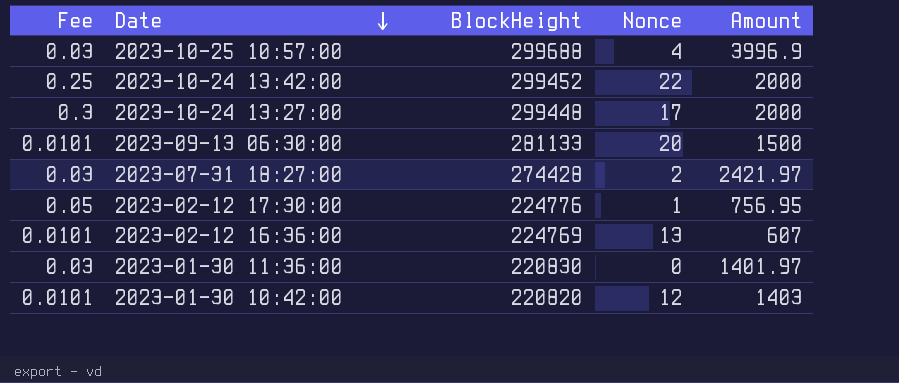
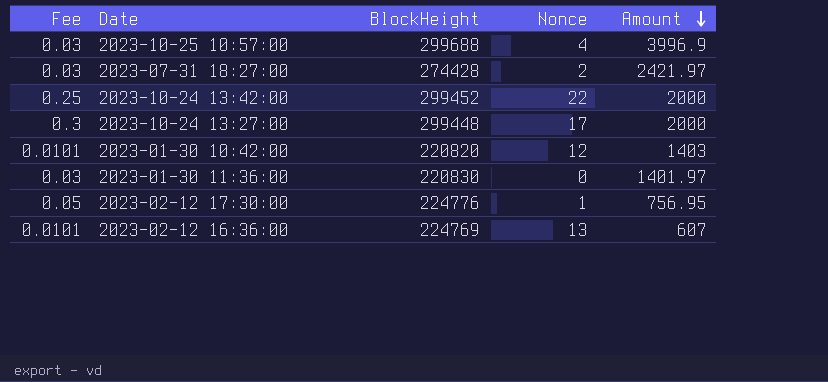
row order: Date descending -> Amount descending
row 2023-09-13 06:30:00: 0.0101 | 281133 | 20 | 1500 -> none

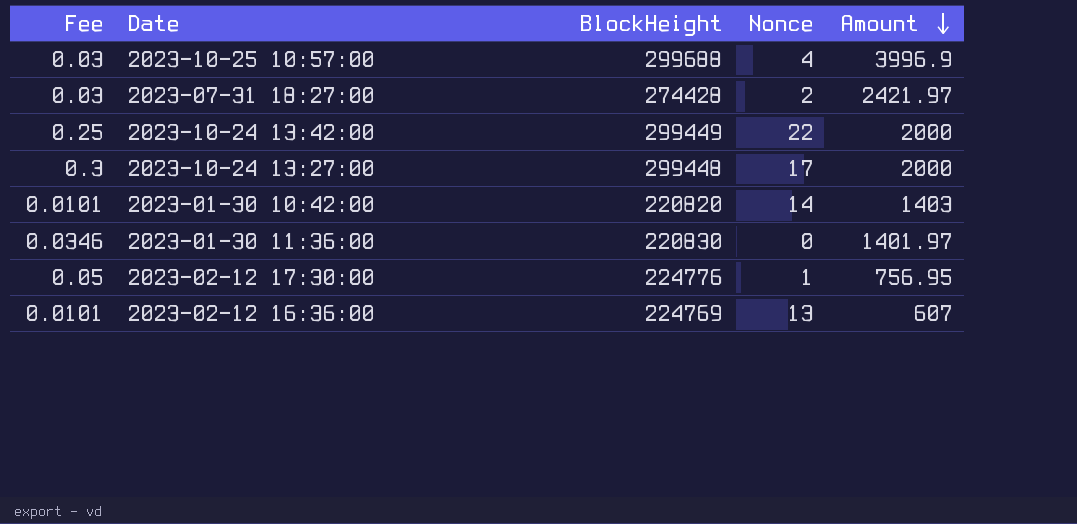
2023-10-24 13:42:00 | BlockHeight: 299452 -> 299449
2023-01-30 10:42:00 | Nonce: 12 -> 14
2023-01-30 11:36:00 | Fee: 0.03 -> 0.0346

